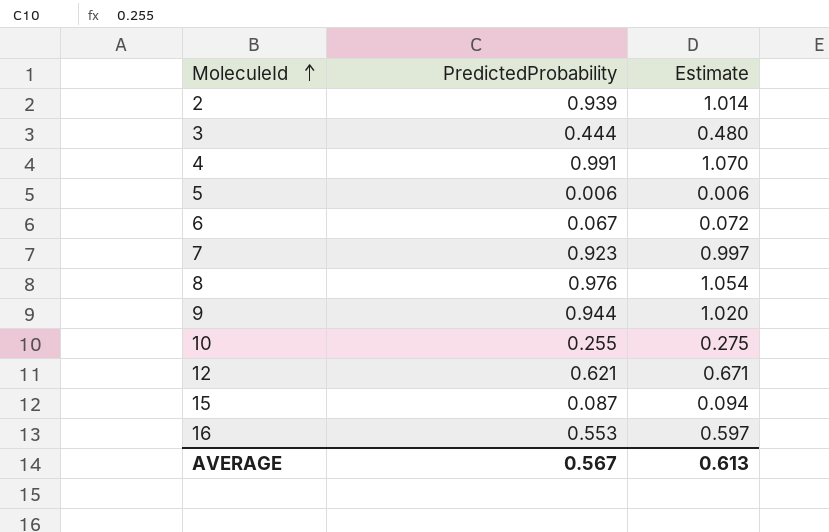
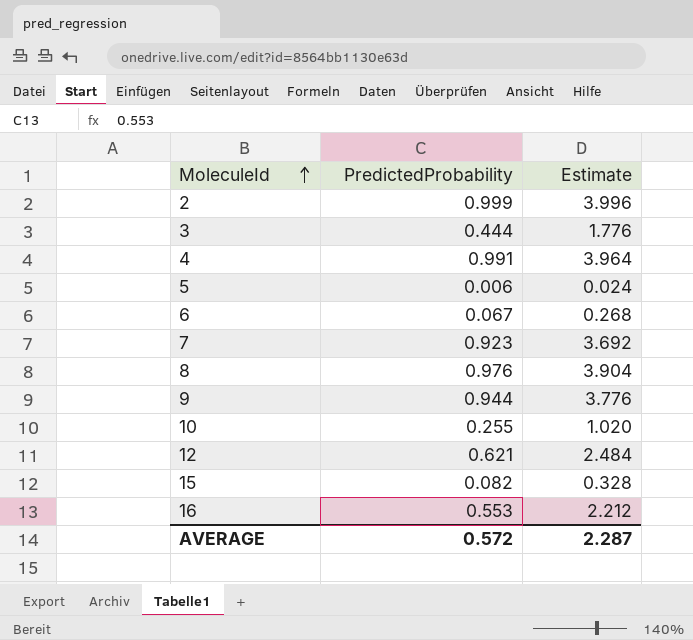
column Estimate | formula: [PredictedProbability] * 1.08 -> [PredictedProbability] * 4
2 | PredictedProbability: 0.939 -> 0.999
15 | PredictedProbability: 0.087 -> 0.082
AVERAGE | PredictedProbability: 0.567 -> 0.572
AVERAGE | Estimate: 0.613 -> 2.287

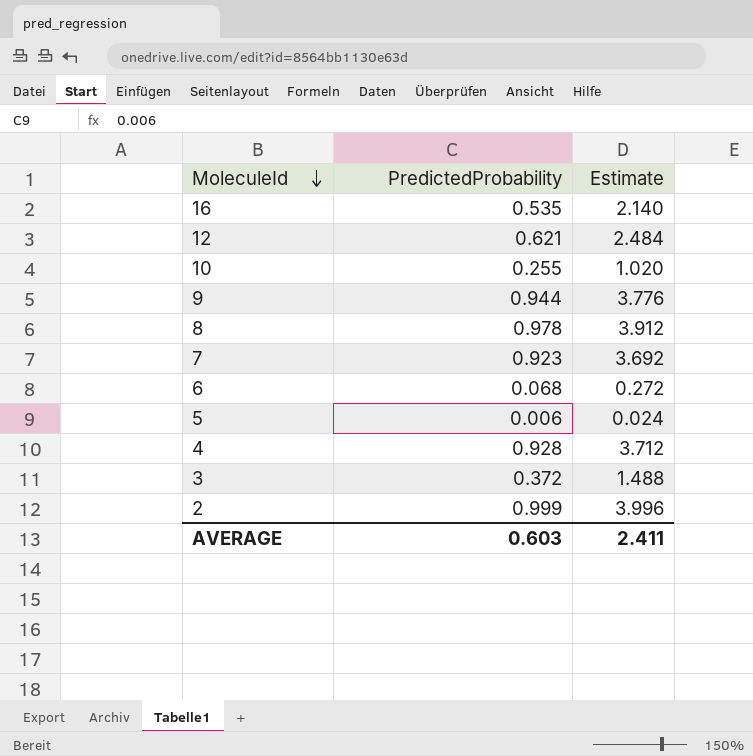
row order: MoleculeId ascending -> MoleculeId descending
row 15: 0.082 | 0.328 -> none
16 | PredictedProbability: 0.553 -> 0.535
16 | Estimate: 2.212 -> 2.140
8 | PredictedProbability: 0.976 -> 0.978
8 | Estimate: 3.904 -> 3.912
6 | PredictedProbability: 0.067 -> 0.068
6 | Estimate: 0.268 -> 0.272
4 | PredictedProbability: 0.991 -> 0.928
4 | Estimate: 3.964 -> 3.712
3 | PredictedProbability: 0.444 -> 0.372
3 | Estimate: 1.776 -> 1.488
AVERAGE | PredictedProbability: 0.572 -> 0.603
AVERAGE | Estimate: 2.287 -> 2.411

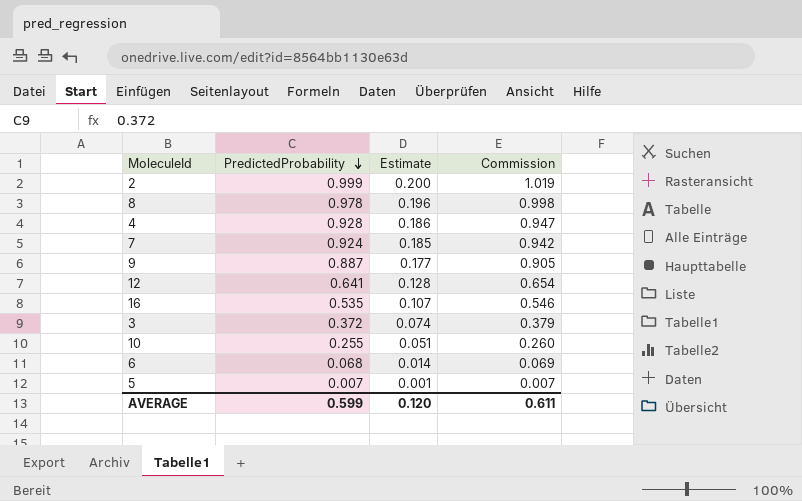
row order: MoleculeId descending -> PredictedProbability descending
column Estimate | formula: [PredictedProbability] * 4 -> [PredictedProbability] * 0.2
column Commission | formula: none -> [PredictedProbability] * 1.02
7 | PredictedProbability: 0.923 -> 0.924
9 | PredictedProbability: 0.944 -> 0.887
12 | PredictedProbability: 0.621 -> 0.641
5 | PredictedProbability: 0.006 -> 0.007
AVERAGE | PredictedProbability: 0.603 -> 0.599
AVERAGE | Estimate: 2.411 -> 0.120

